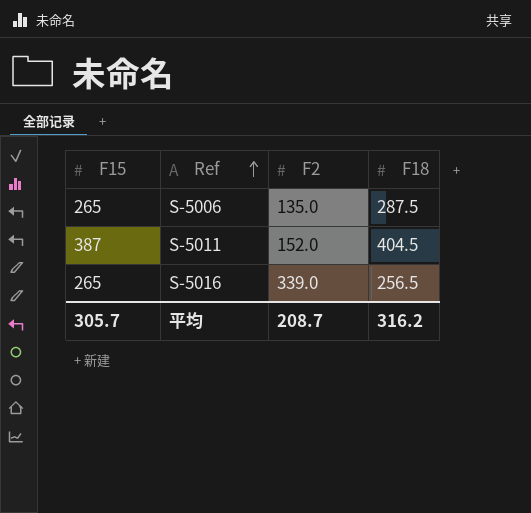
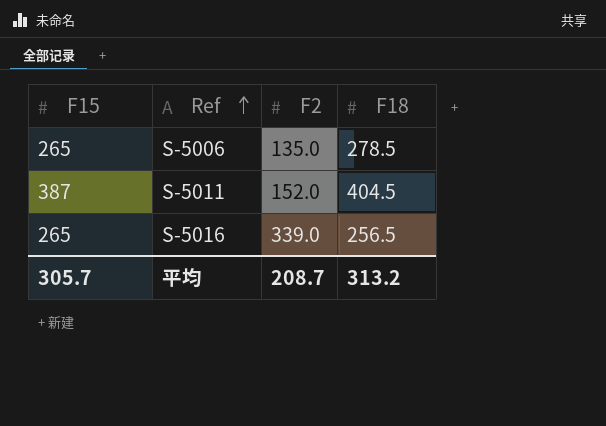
S-5006 | F18: 287.5 -> 278.5
平均 | F18: 316.2 -> 313.2

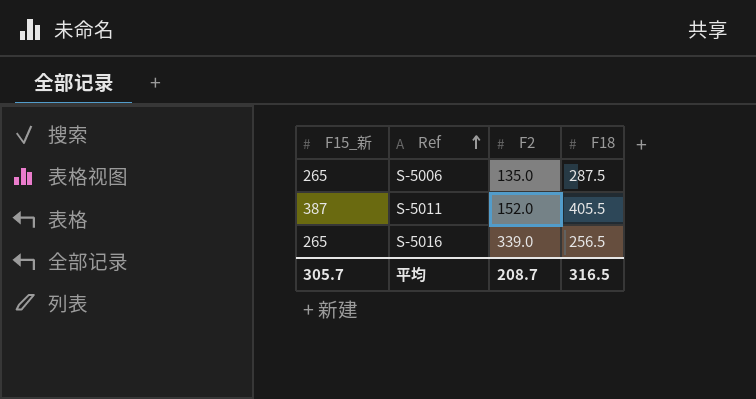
column name: F15 -> F15_新
S-5006 | F18: 278.5 -> 287.5
S-5011 | F18: 404.5 -> 405.5
平均 | F18: 313.2 -> 316.5

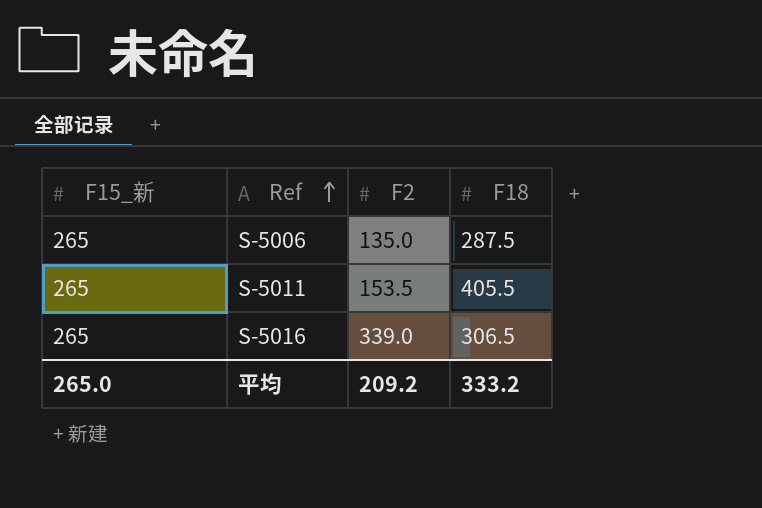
S-5011 | F15_新: 387 -> 265
S-5011 | F2: 152.0 -> 153.5
S-5016 | F18: 256.5 -> 306.5
平均 | F15_新: 305.7 -> 265.0
平均 | F2: 208.7 -> 209.2
平均 | F18: 316.5 -> 333.2

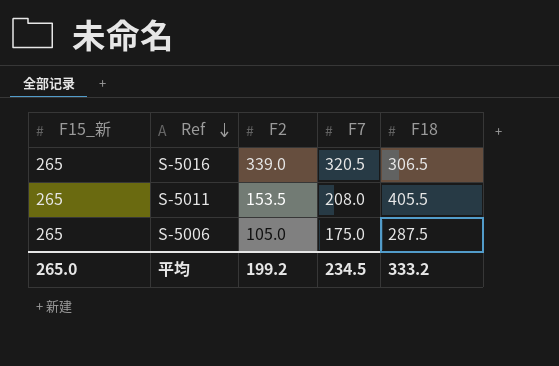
row order: Ref ascending -> Ref descending
column F7 | position: none -> 4
S-5006 | F2: 135.0 -> 105.0
平均 | F2: 209.2 -> 199.2

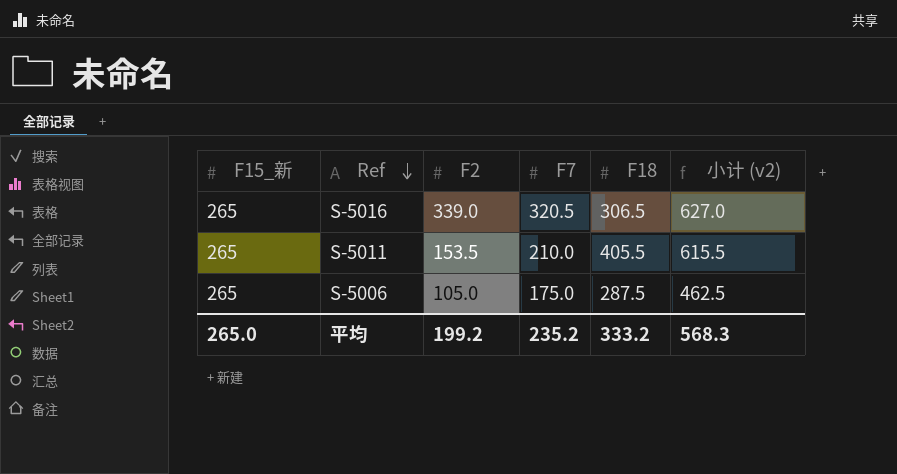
column 小计 (v2) | formula: none -> [F7] + [F18]
S-5011 | F7: 208.0 -> 210.0
平均 | F7: 234.5 -> 235.2

